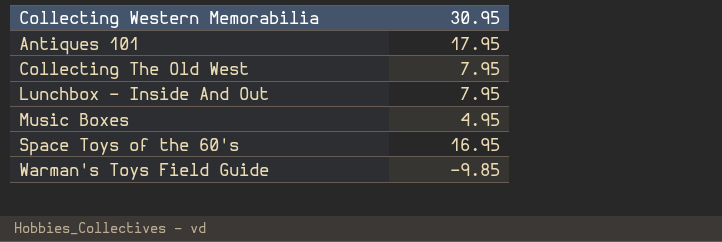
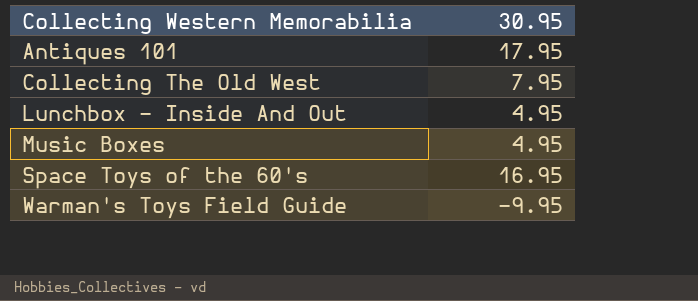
Lunchbox - Inside And Out | 30.95: 7.95 -> 4.95
Warman's Toys Field Guide | 30.95: -9.85 -> -9.95

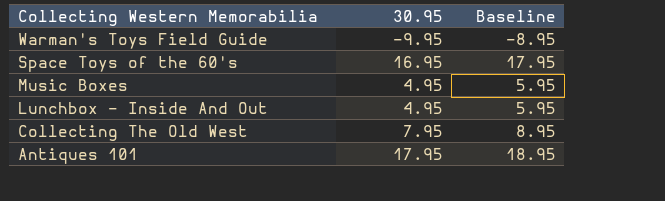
row order: Collecting Western Memorabilia ascending -> Collecting Western Memorabilia descending
column Baseline | formula: none -> [30.95] + 1

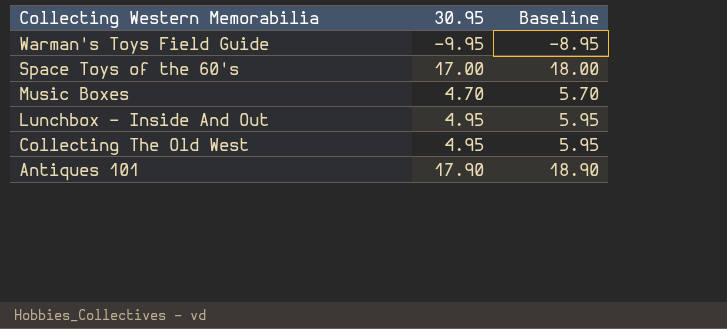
Space Toys of the 60's | 30.95: 16.95 -> 17.00
Space Toys of the 60's | Baseline: 17.95 -> 18.00
Music Boxes | 30.95: 4.95 -> 4.70
Music Boxes | Baseline: 5.95 -> 5.70
Collecting The Old West | 30.95: 7.95 -> 4.95
Collecting The Old West | Baseline: 8.95 -> 5.95
Antiques 101 | 30.95: 17.95 -> 17.90
Antiques 101 | Baseline: 18.95 -> 18.90

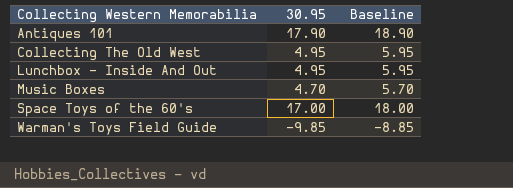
row order: Collecting Western Memorabilia descending -> Collecting Western Memorabilia ascending
Warman's Toys Field Guide | 30.95: -9.95 -> -9.85
Warman's Toys Field Guide | Baseline: -8.95 -> -8.85

